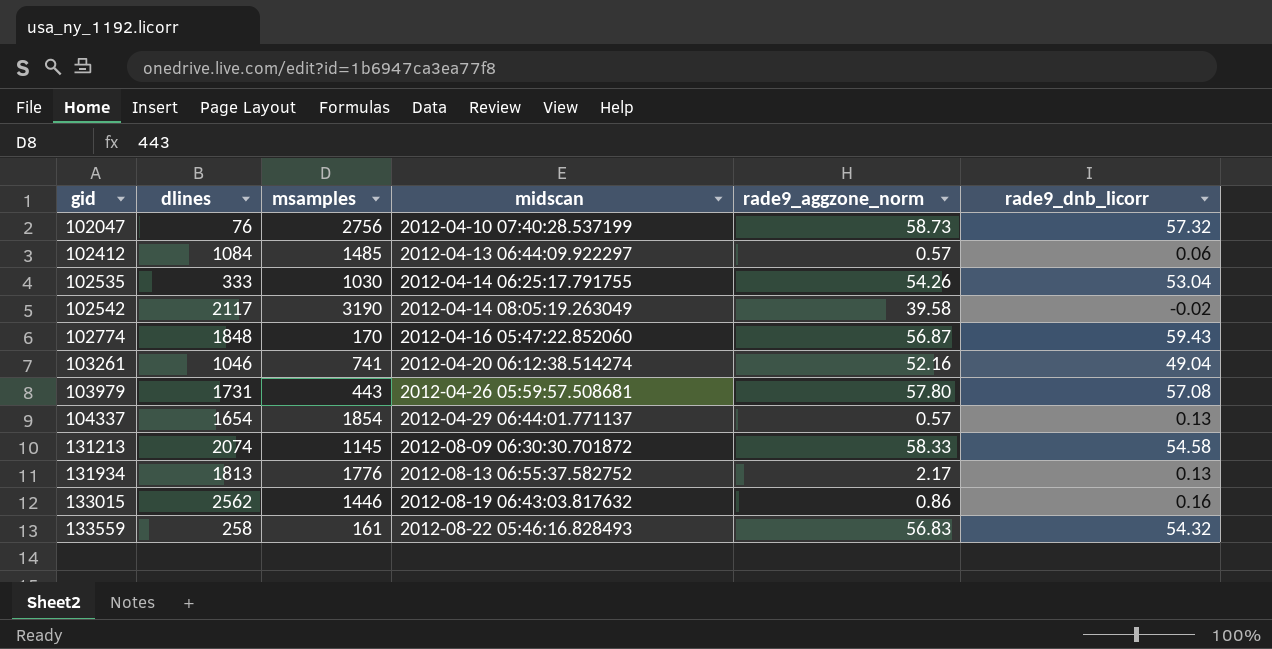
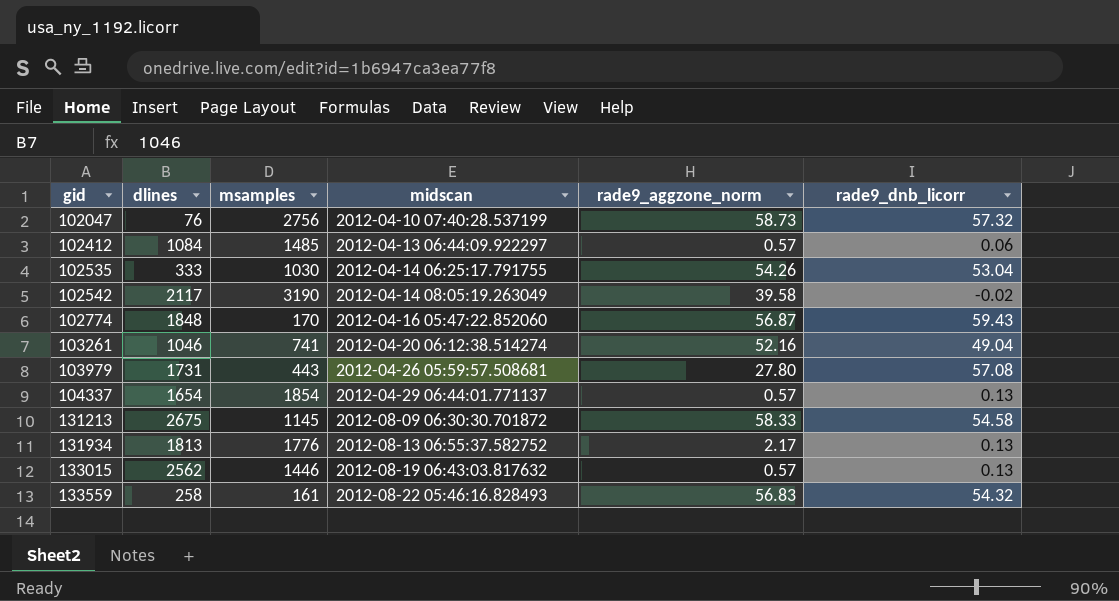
103979 | rade9_aggzone_norm: 57.80 -> 27.80
131213 | dlines: 2074 -> 2675
133015 | rade9_aggzone_norm: 0.86 -> 0.57
133015 | rade9_dnb_licorr: 0.16 -> 0.13

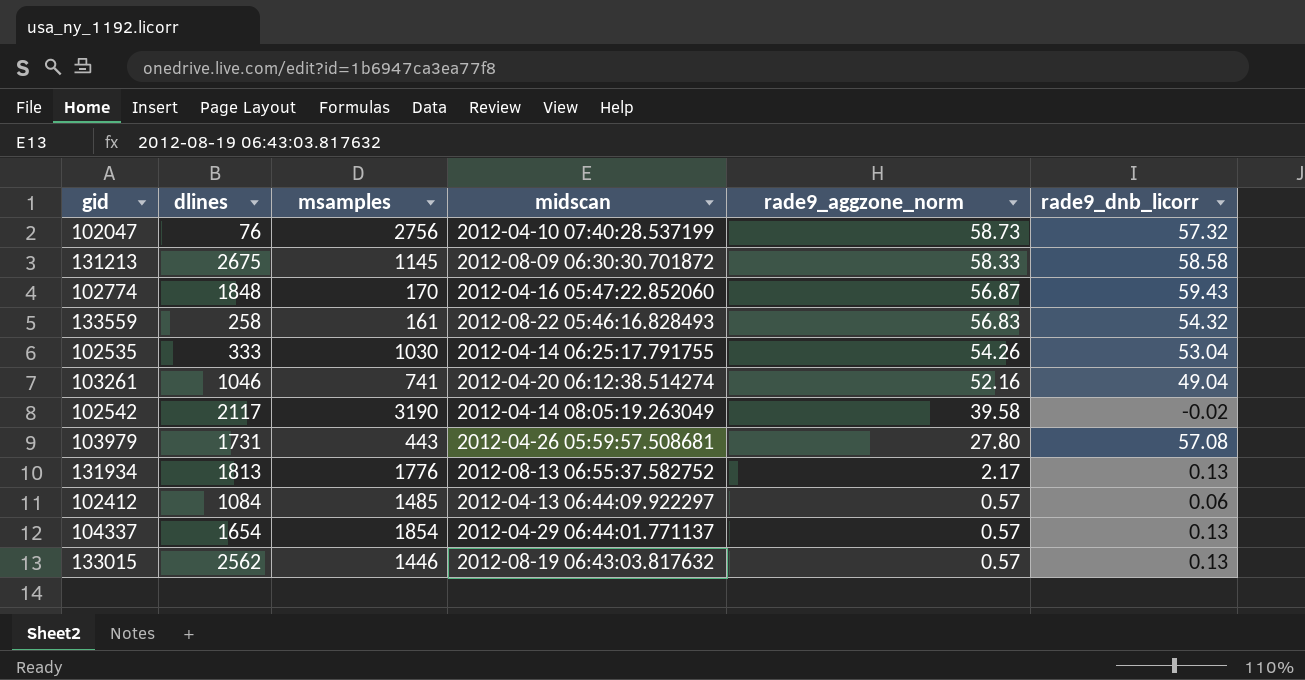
row order: gid ascending -> rade9_aggzone_norm descending
131213 | rade9_dnb_licorr: 54.58 -> 58.58

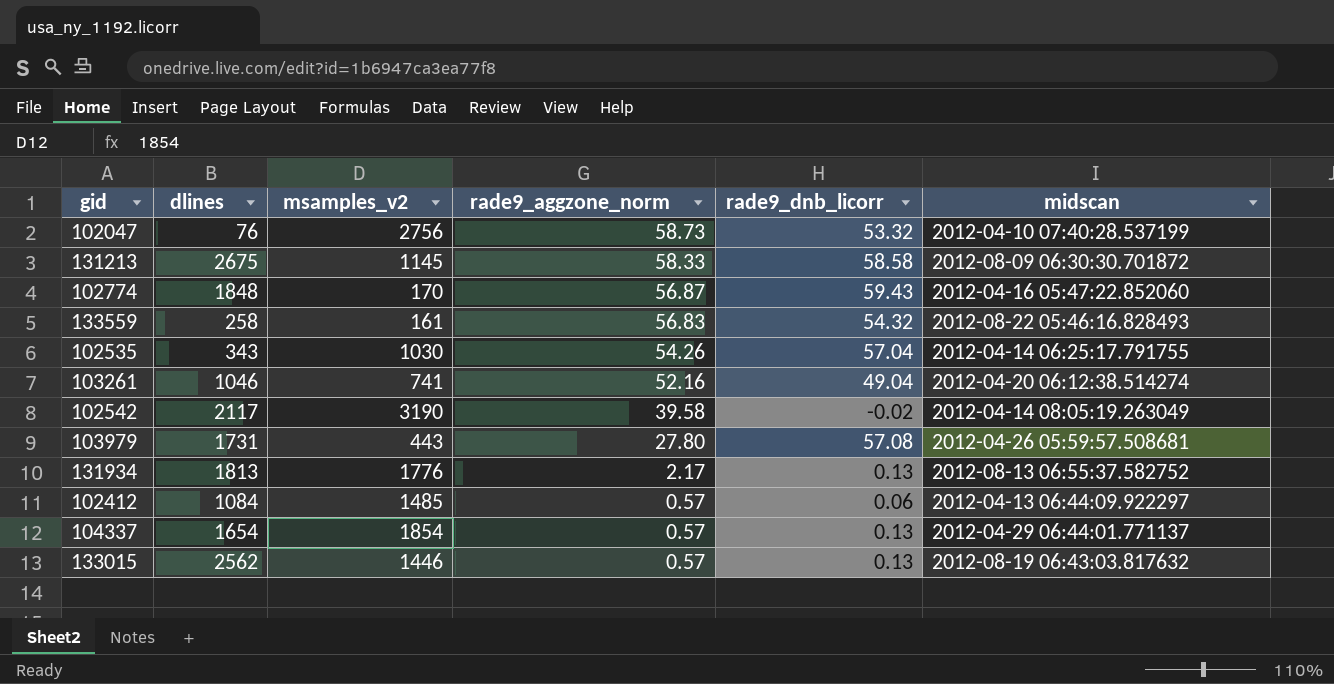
column name: msamples -> msamples_v2
column midscan | position: 4 -> 6
102047 | rade9_dnb_licorr: 57.32 -> 53.32
102535 | dlines: 333 -> 343
102535 | rade9_dnb_licorr: 53.04 -> 57.04

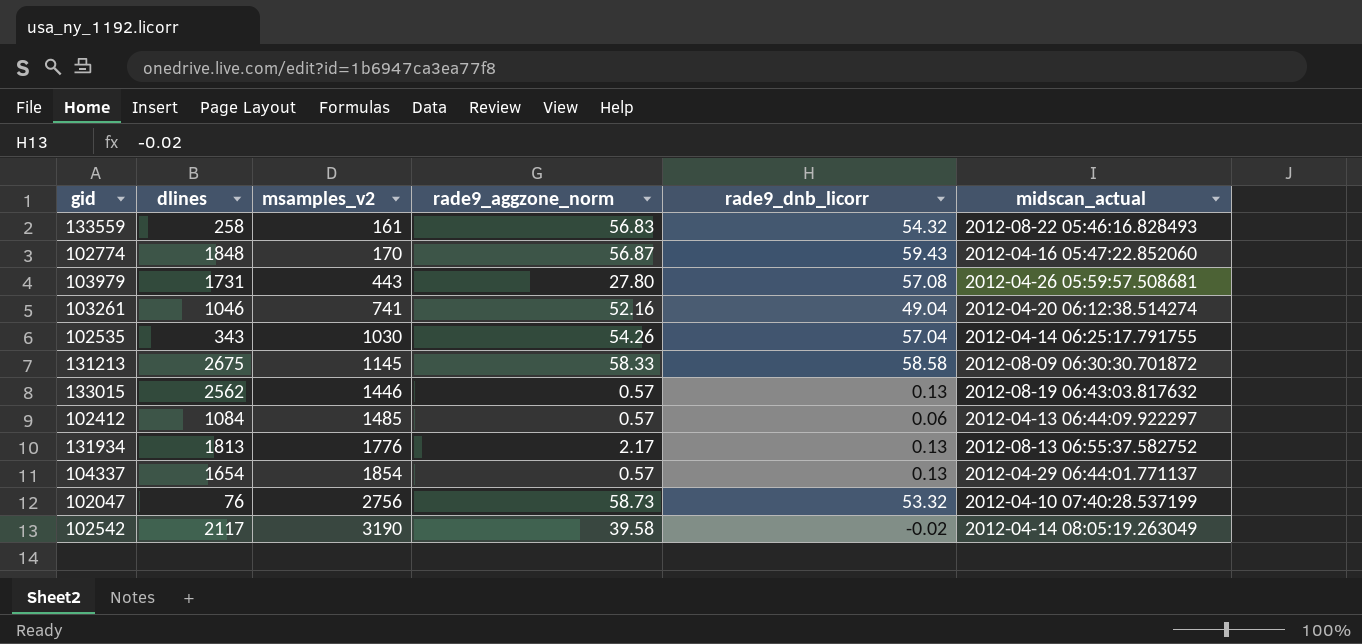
row order: rade9_aggzone_norm descending -> msamples_v2 ascending
column name: midscan -> midscan_actual

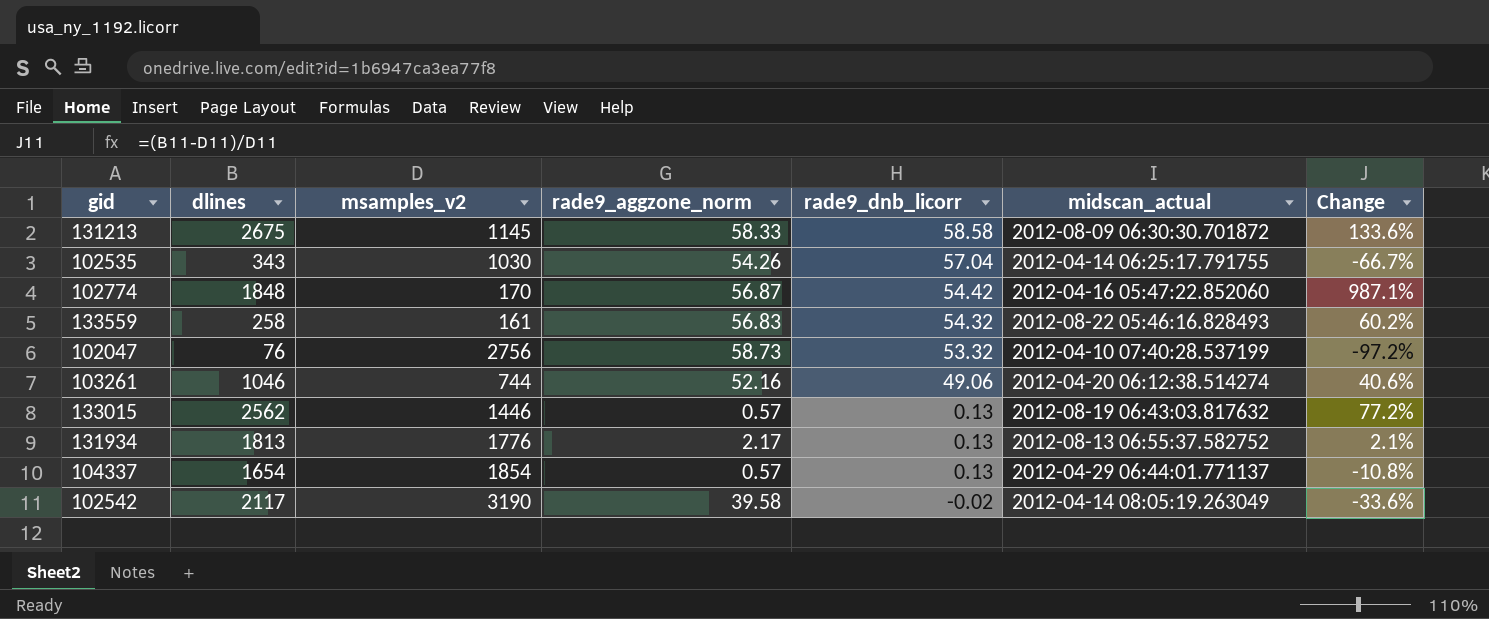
row order: msamples_v2 ascending -> rade9_dnb_licorr descending
column Change | formula: none -> ([dlines] - [msamples_v2]) / [msamples_v2]
row 103979: 1731 | 443 | 27.80 | 57.08 | 2012-04-26 05:59:57.508681 -> none
row 102412: 1084 | 1485 | 0.57 | 0.06 | 2012-04-13 06:44:09.922297 -> none
102774 | rade9_dnb_licorr: 59.43 -> 54.42
103261 | msamples_v2: 741 -> 744
103261 | rade9_dnb_licorr: 49.04 -> 49.06

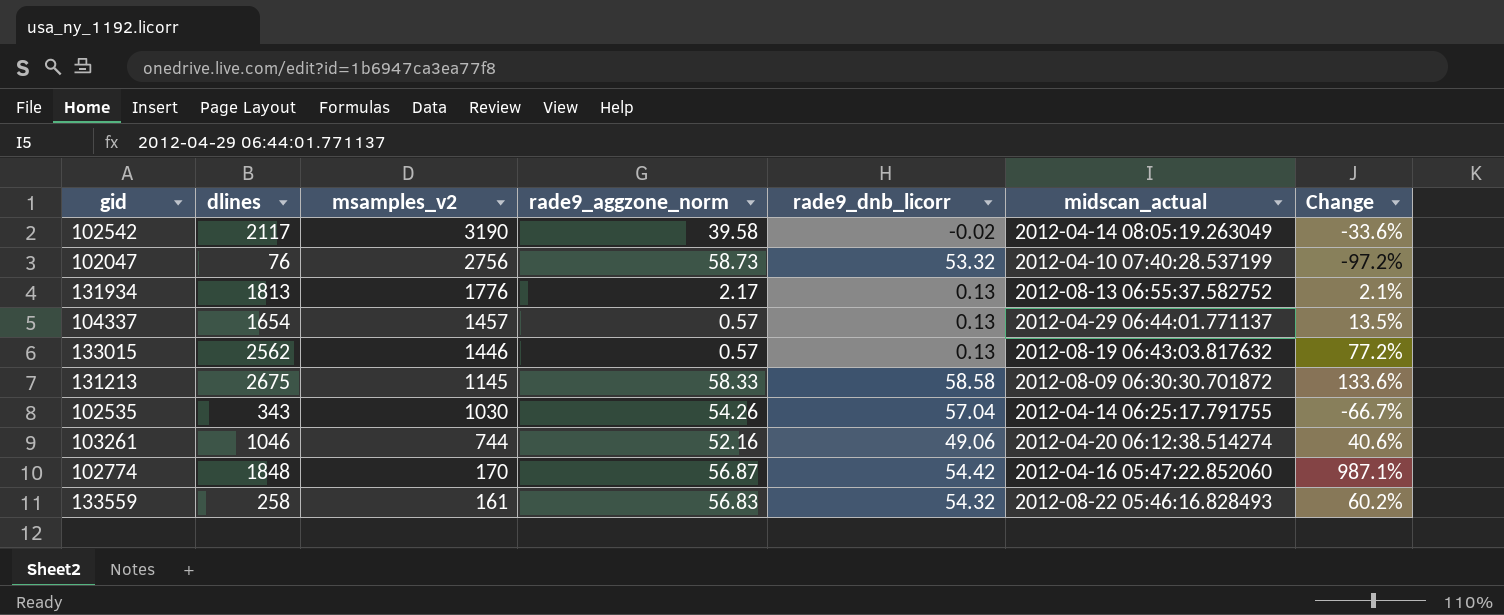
row order: rade9_dnb_licorr descending -> msamples_v2 descending
104337 | msamples_v2: 1854 -> 1457
104337 | Change: -10.8% -> 13.5%

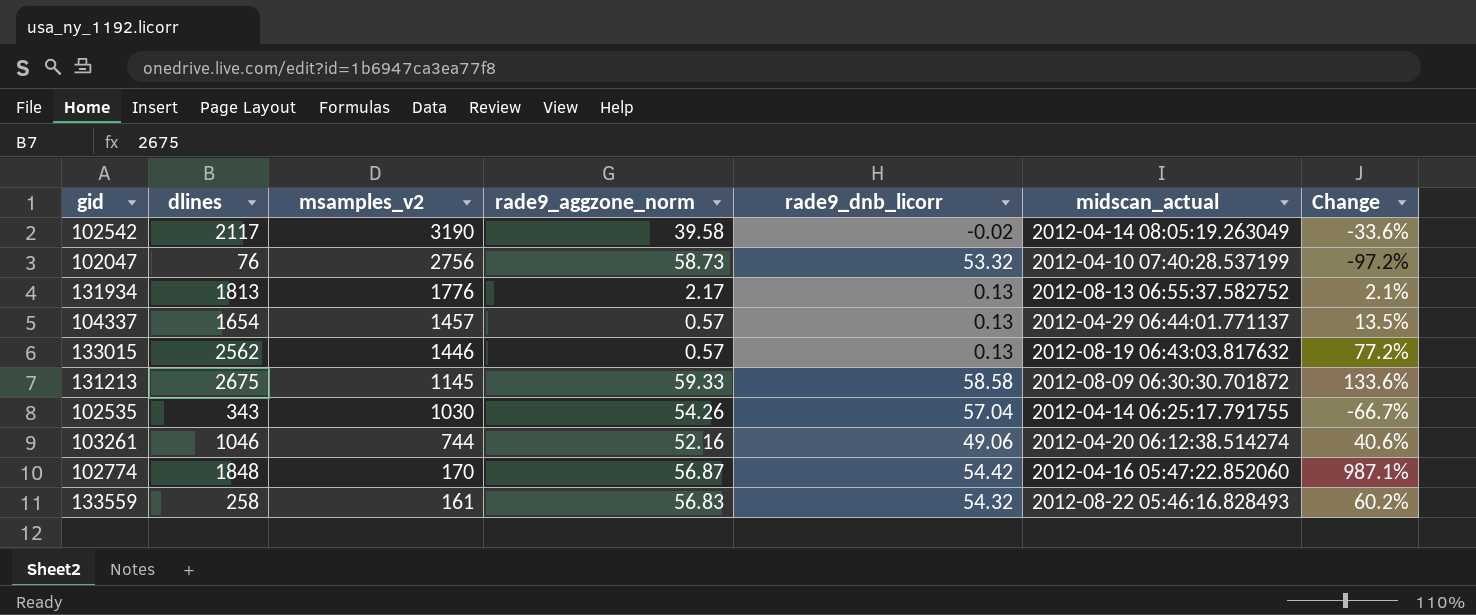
131213 | rade9_aggzone_norm: 58.33 -> 59.33

